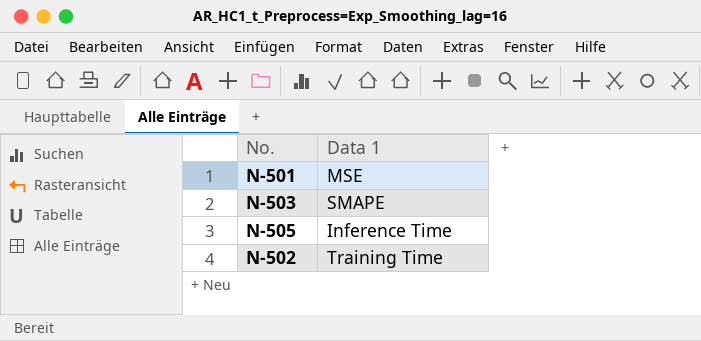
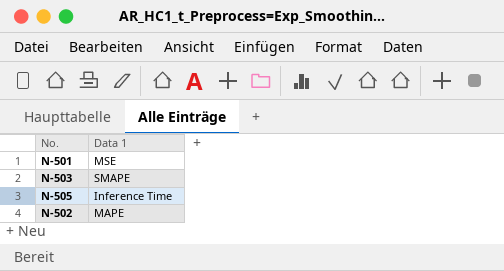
N-502 | Data 1: Training Time -> MAPE

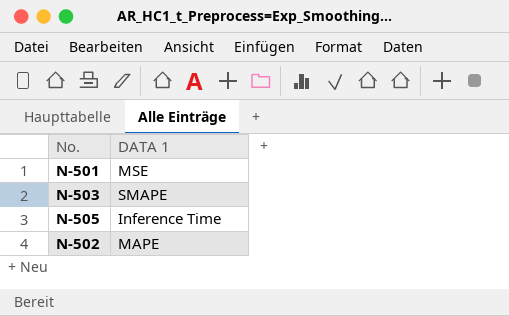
column name: Data 1 -> DATA 1

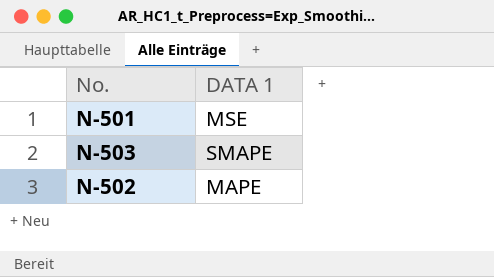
row N-505: Inference Time -> none

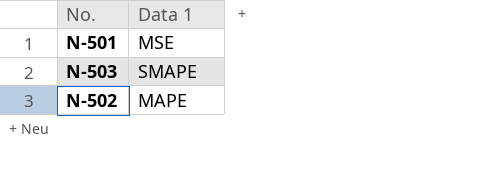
column name: DATA 1 -> Data 1

